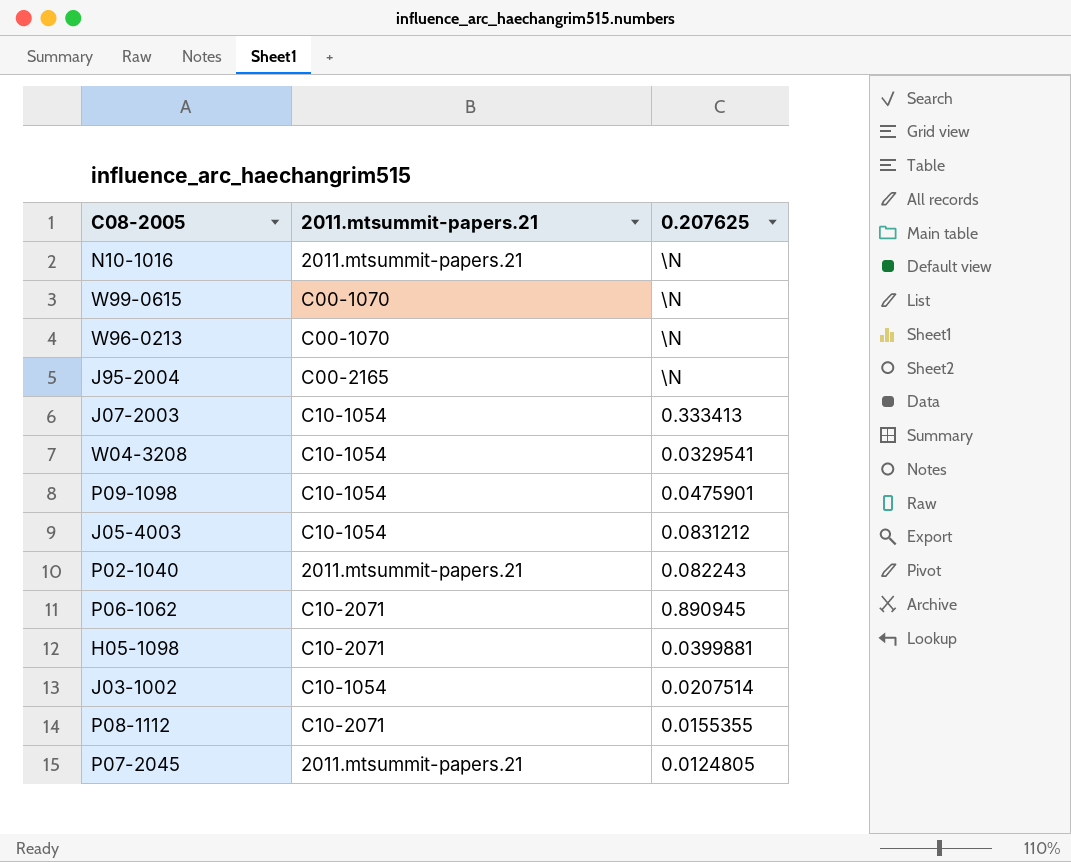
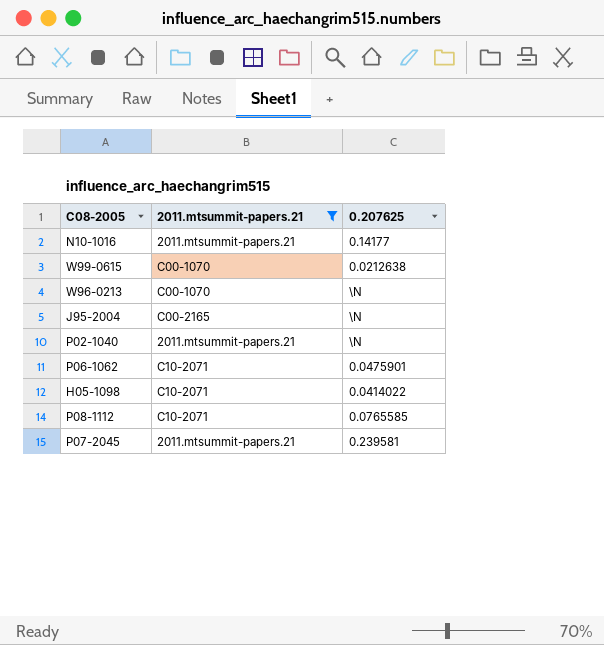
filter: none -> 2011.mtsummit-papers.21 != C10-1054
N10-1016 | 0.207625: \N -> 0.14177
W99-0615 | 0.207625: \N -> 0.0212638
P02-1040 | 0.207625: 0.082243 -> \N
P06-1062 | 0.207625: 0.890945 -> 0.0475901
H05-1098 | 0.207625: 0.0399881 -> 0.0414022
P08-1112 | 0.207625: 0.0155355 -> 0.0765585
P07-2045 | 0.207625: 0.0124805 -> 0.239581

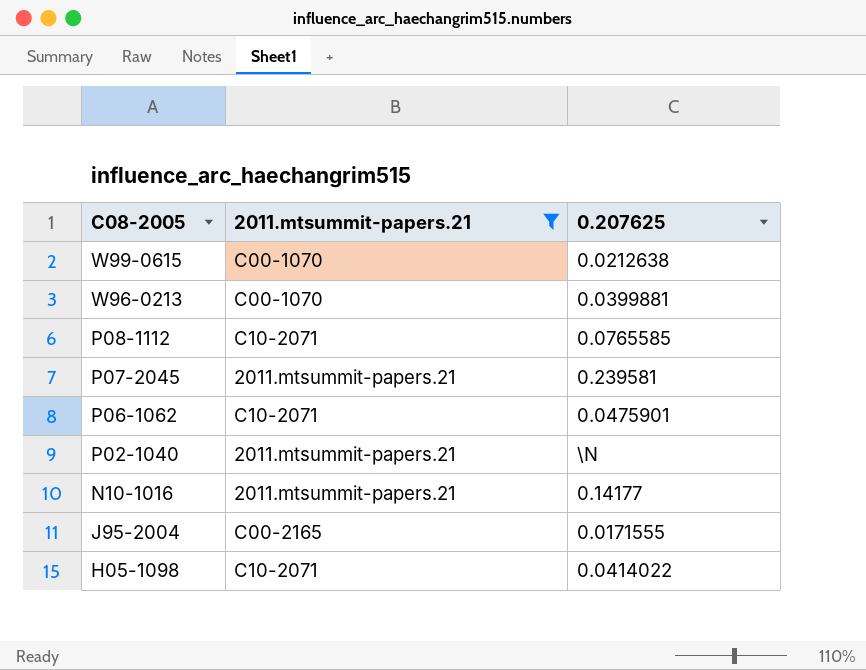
row order: none -> C08-2005 descending
W96-0213 | 0.207625: \N -> 0.0399881
J95-2004 | 0.207625: \N -> 0.0171555

